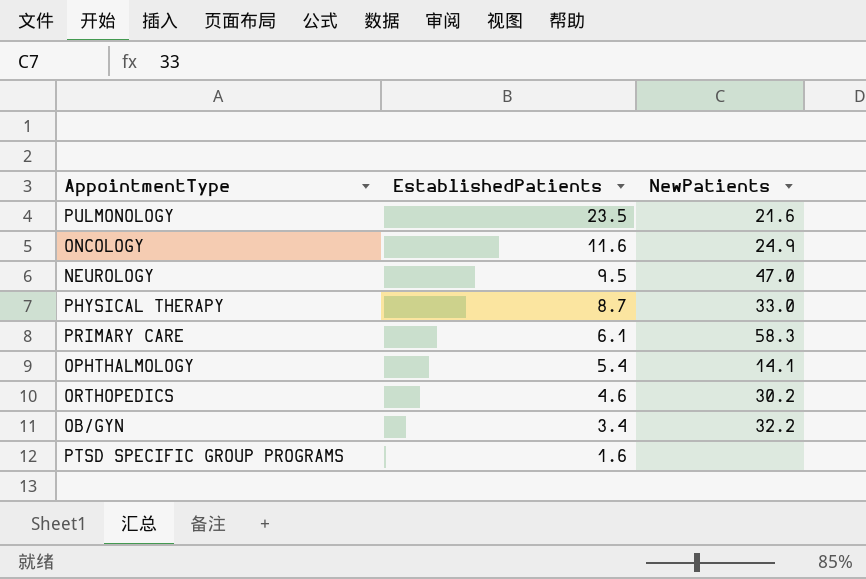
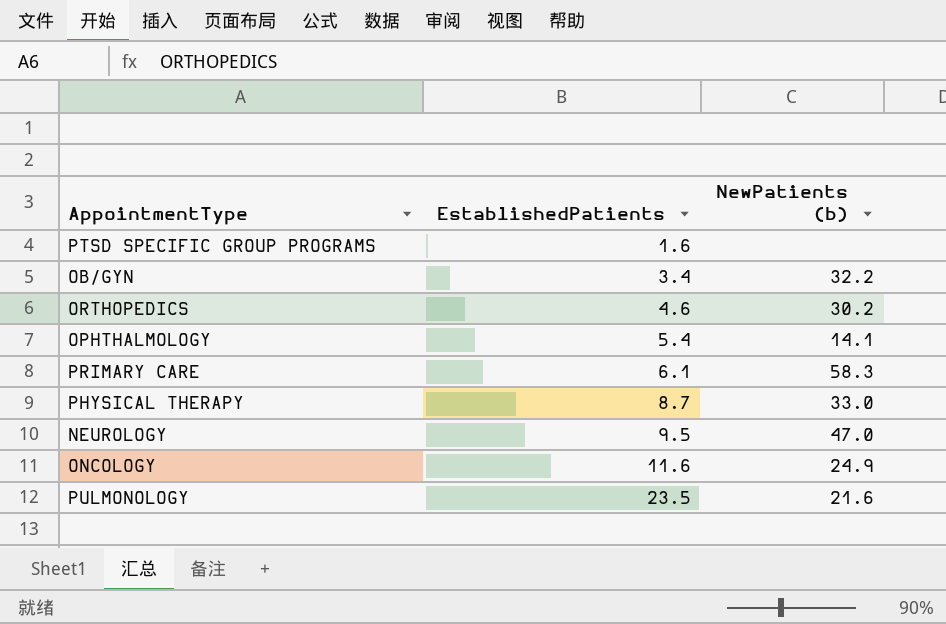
row order: EstablishedPatients descending -> EstablishedPatients ascending
column name: NewPatients -> NewPatients (b)

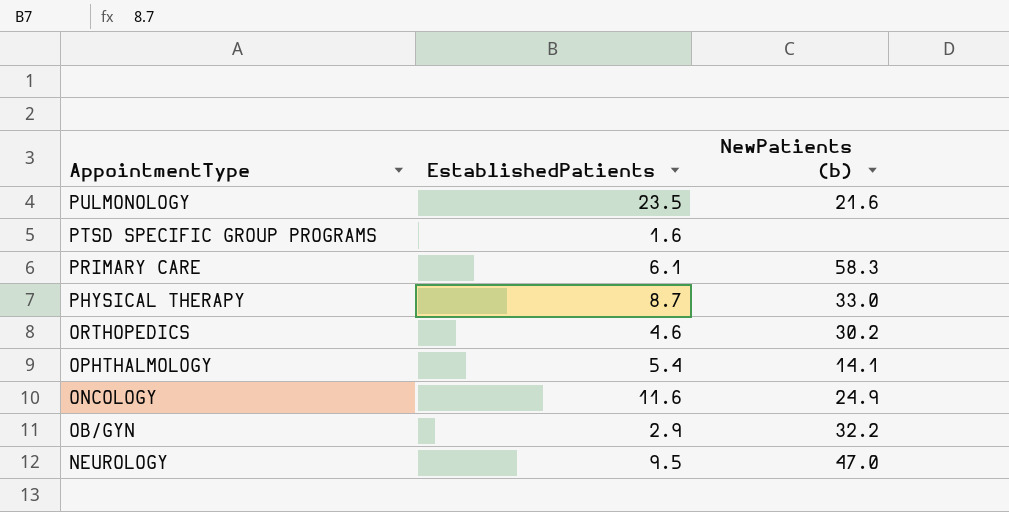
row order: EstablishedPatients ascending -> AppointmentType descending
OB/GYN | EstablishedPatients: 3.4 -> 2.9

